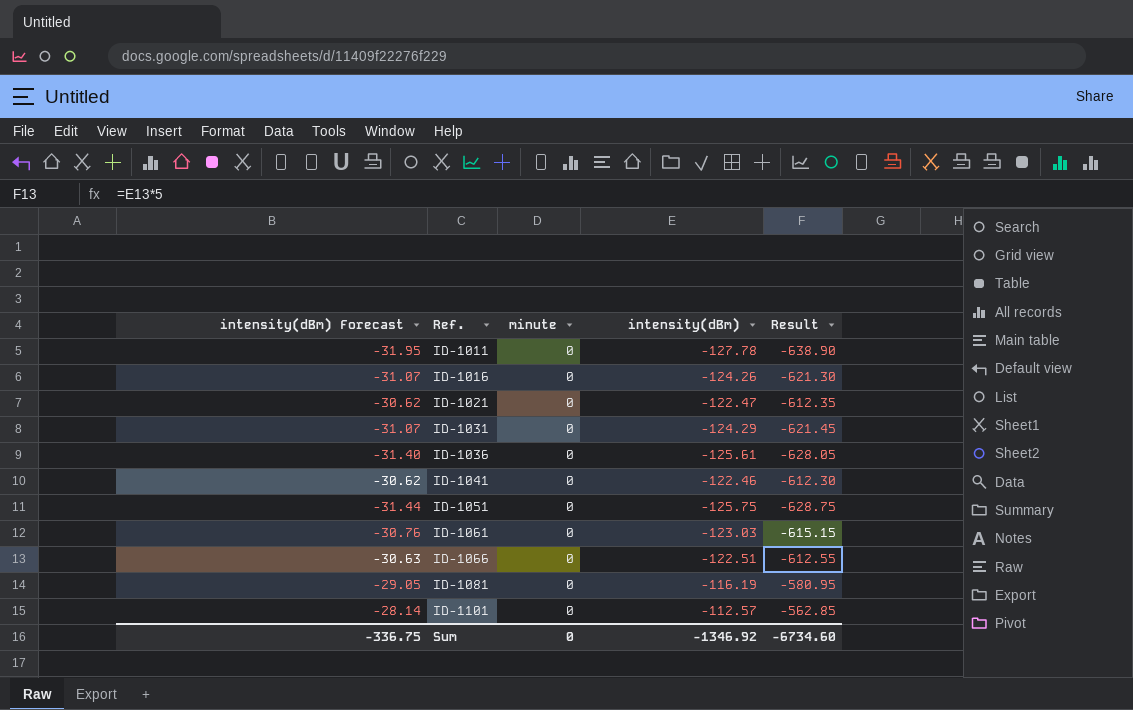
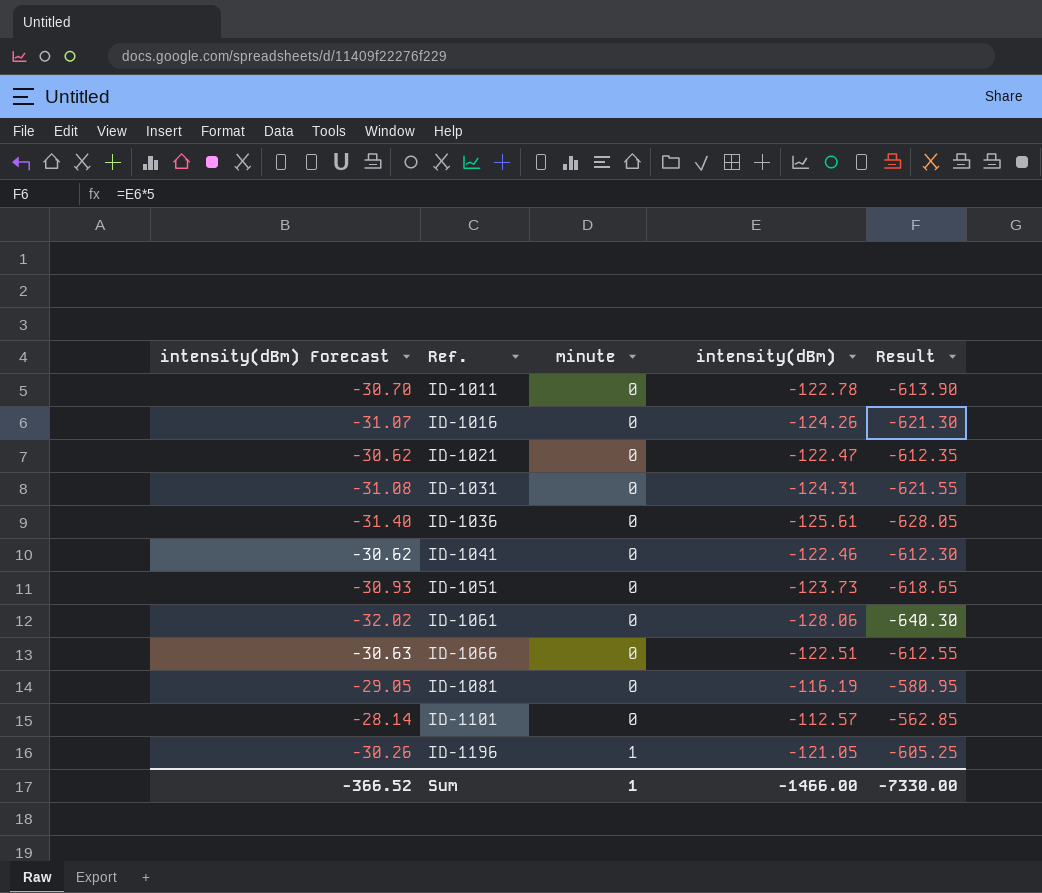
ID-1011 | intensity(dBm) Forecast: -31.95 -> -30.70
ID-1011 | intensity(dBm): -127.78 -> -122.78
ID-1011 | Result: -638.90 -> -613.90
ID-1031 | intensity(dBm) Forecast: -31.07 -> -31.08
ID-1031 | intensity(dBm): -124.29 -> -124.31
ID-1031 | Result: -621.45 -> -621.55
ID-1051 | intensity(dBm) Forecast: -31.44 -> -30.93
ID-1051 | intensity(dBm): -125.75 -> -123.73
ID-1051 | Result: -628.75 -> -618.65
ID-1061 | intensity(dBm) Forecast: -30.76 -> -32.02
ID-1061 | intensity(dBm): -123.03 -> -128.06
ID-1061 | Result: -615.15 -> -640.30
row ID-1196: none -> -30.26 | 1 | -121.05 | -605.25
Sum | intensity(dBm) Forecast: -336.75 -> -366.52
Sum | minute: 0 -> 1
Sum | intensity(dBm): -1346.92 -> -1466.00
Sum | Result: -6734.60 -> -7330.00

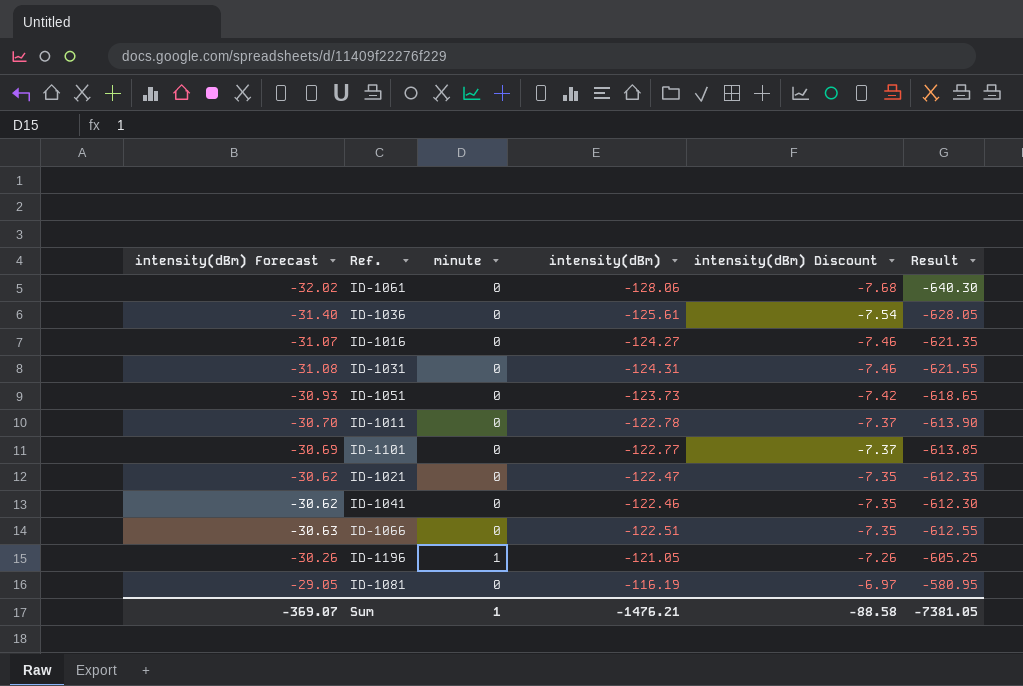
row order: Ref. ascending -> intensity(dBm) Discount ascending
column intensity(dBm) Discount | formula: none -> [intensity(dBm)] * 0.06
ID-1016 | intensity(dBm): -124.26 -> -124.27
ID-1016 | Result: -621.30 -> -621.35
ID-1101 | intensity(dBm) Forecast: -28.14 -> -30.69
ID-1101 | intensity(dBm): -112.57 -> -122.77
ID-1101 | Result: -562.85 -> -613.85
Sum | intensity(dBm) Forecast: -366.52 -> -369.07
Sum | intensity(dBm): -1466.00 -> -1476.21
Sum | Result: -7330.00 -> -7381.05

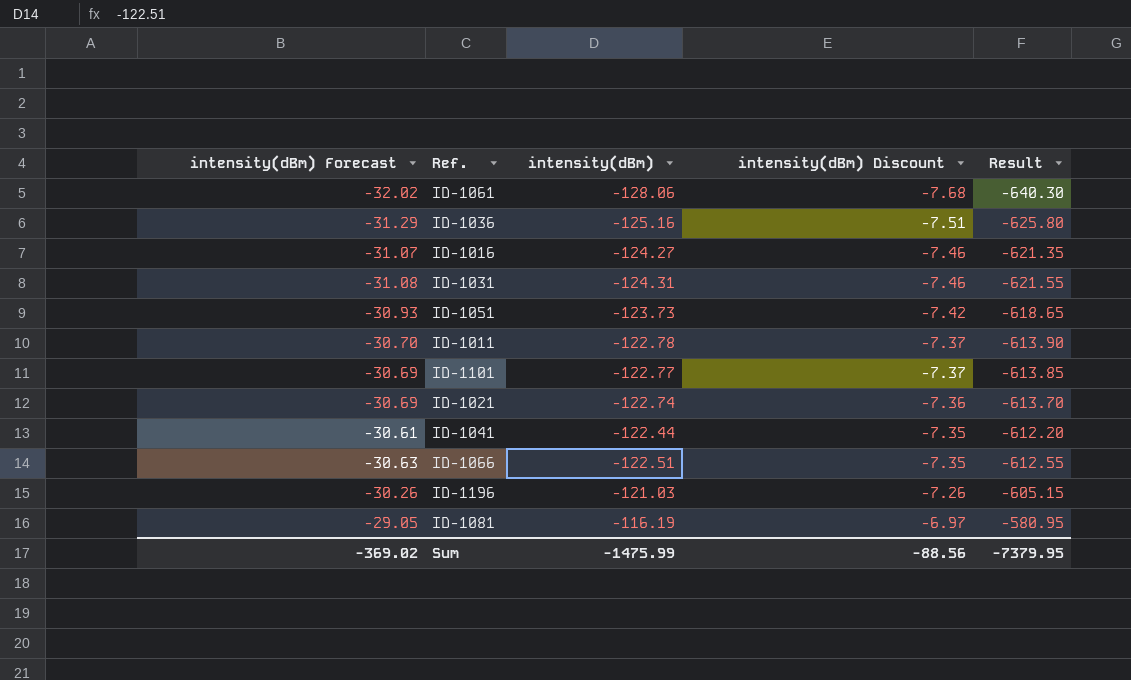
column minute | position: 3 -> none
ID-1036 | intensity(dBm) Forecast: -31.40 -> -31.29
ID-1036 | intensity(dBm): -125.61 -> -125.16
ID-1036 | intensity(dBm) Discount: -7.54 -> -7.51
ID-1036 | Result: -628.05 -> -625.80
ID-1021 | intensity(dBm) Forecast: -30.62 -> -30.69
ID-1021 | intensity(dBm): -122.47 -> -122.74
ID-1021 | intensity(dBm) Discount: -7.35 -> -7.36
ID-1021 | Result: -612.35 -> -613.70
ID-1041 | intensity(dBm) Forecast: -30.62 -> -30.61
ID-1041 | intensity(dBm): -122.46 -> -122.44
ID-1041 | Result: -612.30 -> -612.20
ID-1196 | intensity(dBm): -121.05 -> -121.03
ID-1196 | Result: -605.25 -> -605.15
Sum | intensity(dBm) Forecast: -369.07 -> -369.02
Sum | intensity(dBm): -1476.21 -> -1475.99
Sum | intensity(dBm) Discount: -88.58 -> -88.56
Sum | Result: -7381.05 -> -7379.95

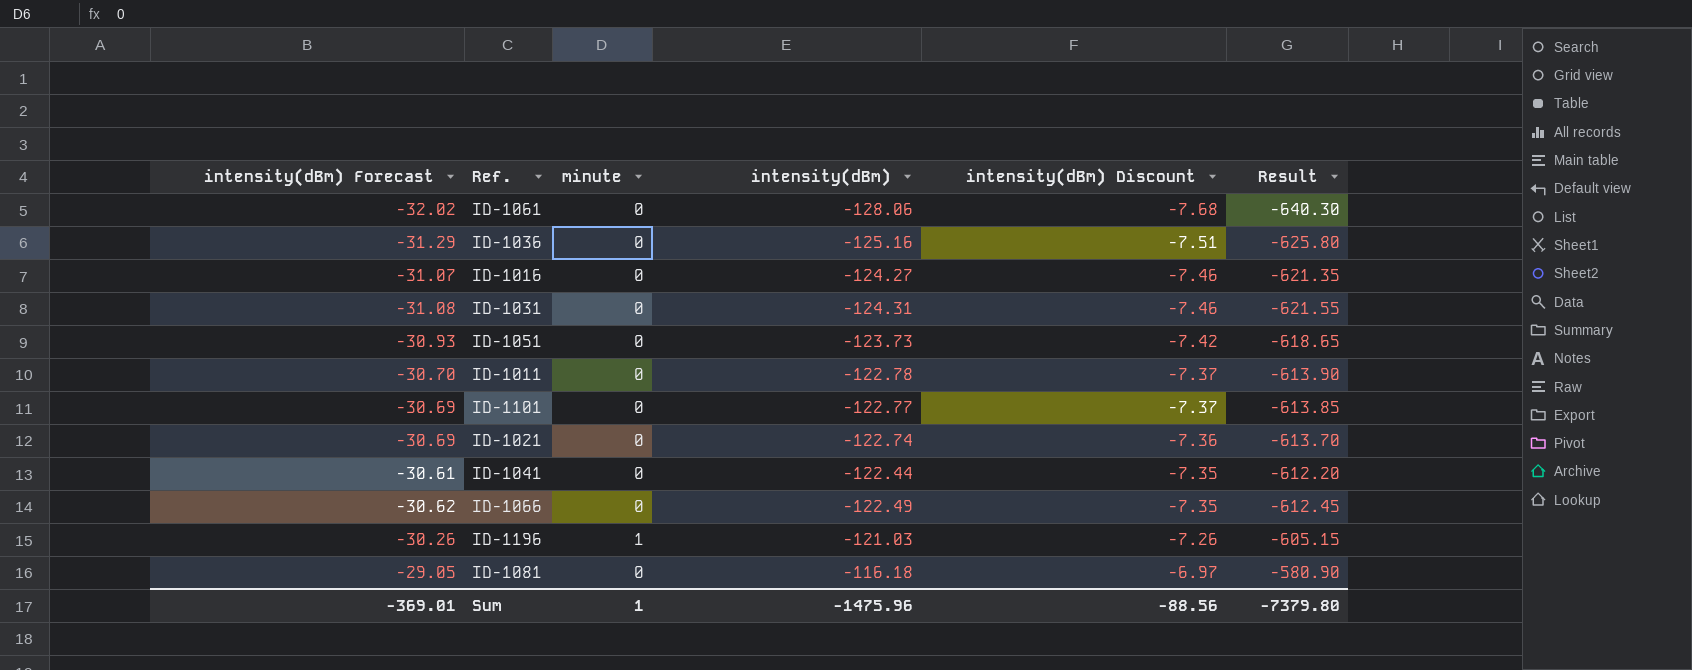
column minute | position: none -> 3
ID-1066 | intensity(dBm) Forecast: -30.63 -> -30.62
ID-1066 | intensity(dBm): -122.51 -> -122.49
ID-1066 | Result: -612.55 -> -612.45
ID-1081 | intensity(dBm): -116.19 -> -116.18
ID-1081 | Result: -580.95 -> -580.90
Sum | intensity(dBm) Forecast: -369.02 -> -369.01
Sum | intensity(dBm): -1475.99 -> -1475.96
Sum | Result: -7379.95 -> -7379.80

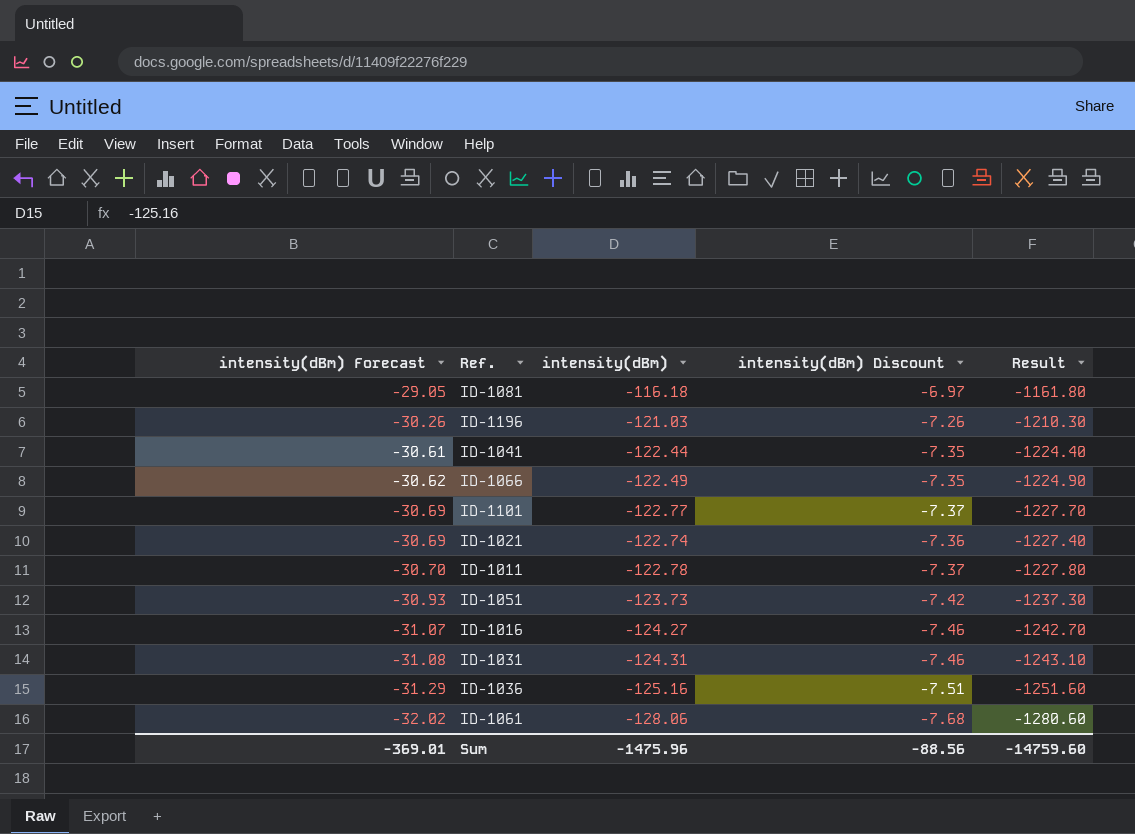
row order: intensity(dBm) Discount ascending -> intensity(dBm) Forecast descending
column minute | position: 3 -> none
column Result | formula: [intensity(dBm)] * 5 -> [intensity(dBm)] * 10
Sum | Result: -7379.80 -> -14759.60

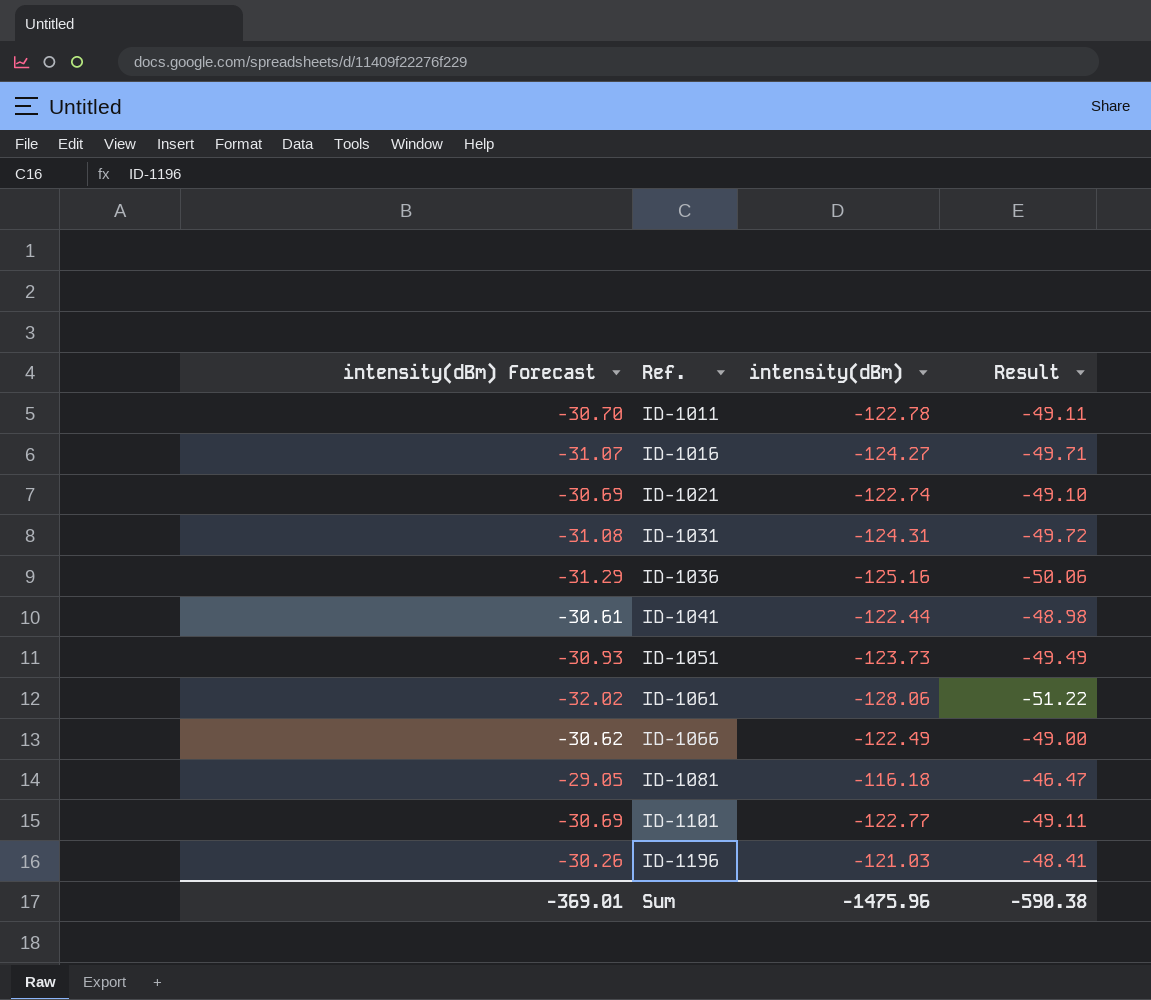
row order: intensity(dBm) Forecast descending -> Ref. ascending
column intensity(dBm) Discount | formula: [intensity(dBm)] * 0.06 -> none
column Result | formula: [intensity(dBm)] * 10 -> [intensity(dBm)] * 0.4
Sum | Result: -14759.60 -> -590.38

